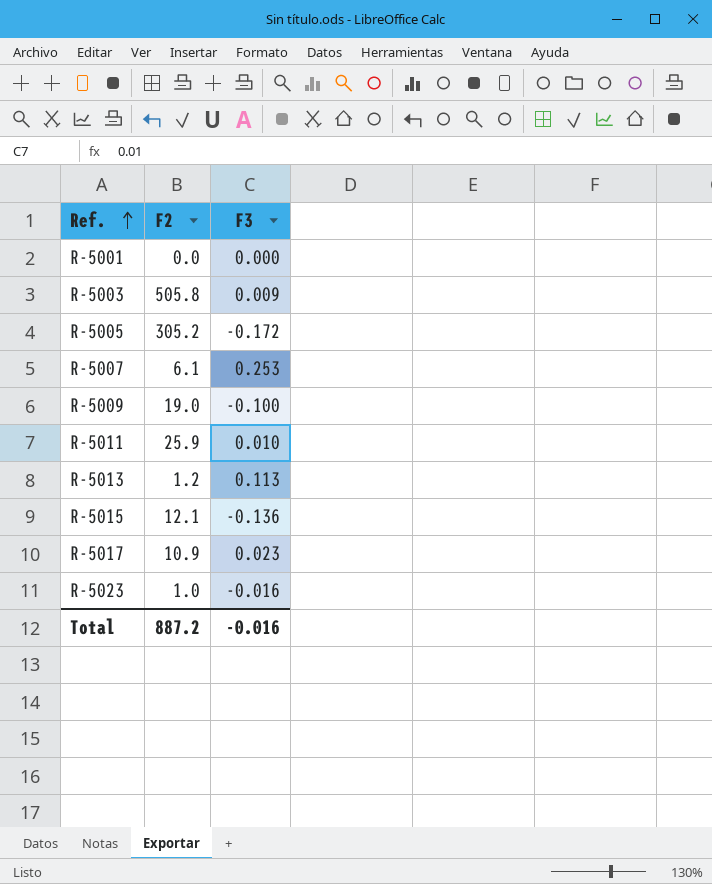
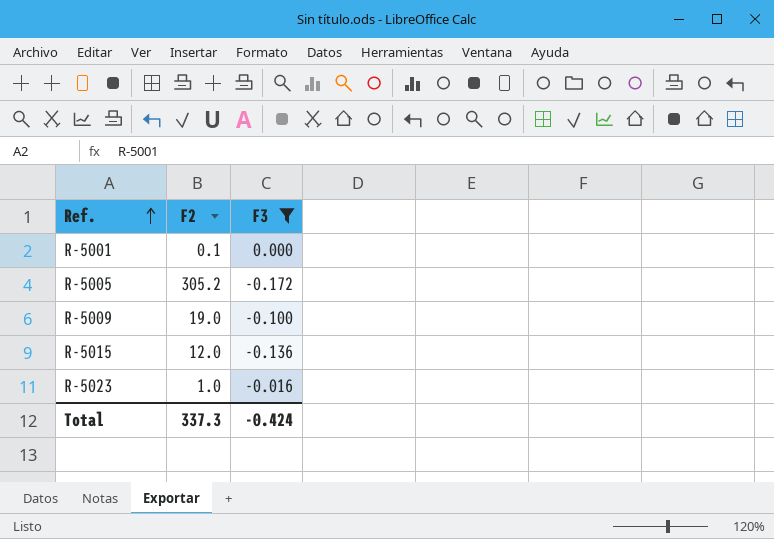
filter: none -> F3 <= 0.000
R-5001 | F2: 0.0 -> 0.1
R-5015 | F2: 12.1 -> 12.0
Total | F2: 887.2 -> 337.3
Total | F3: -0.016 -> -0.424

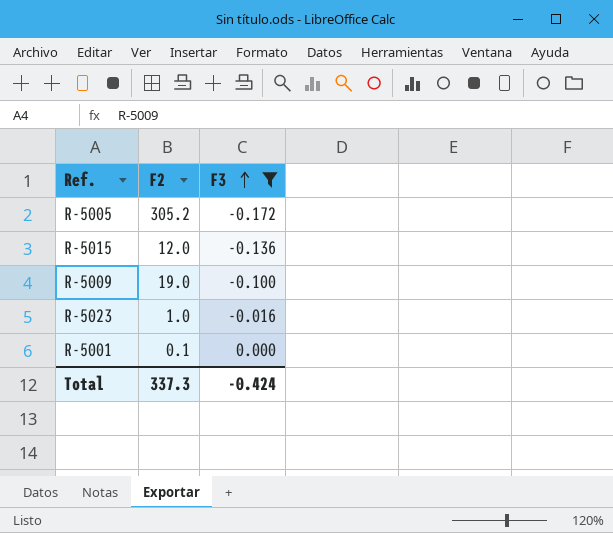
row order: Ref. ascending -> F3 ascending

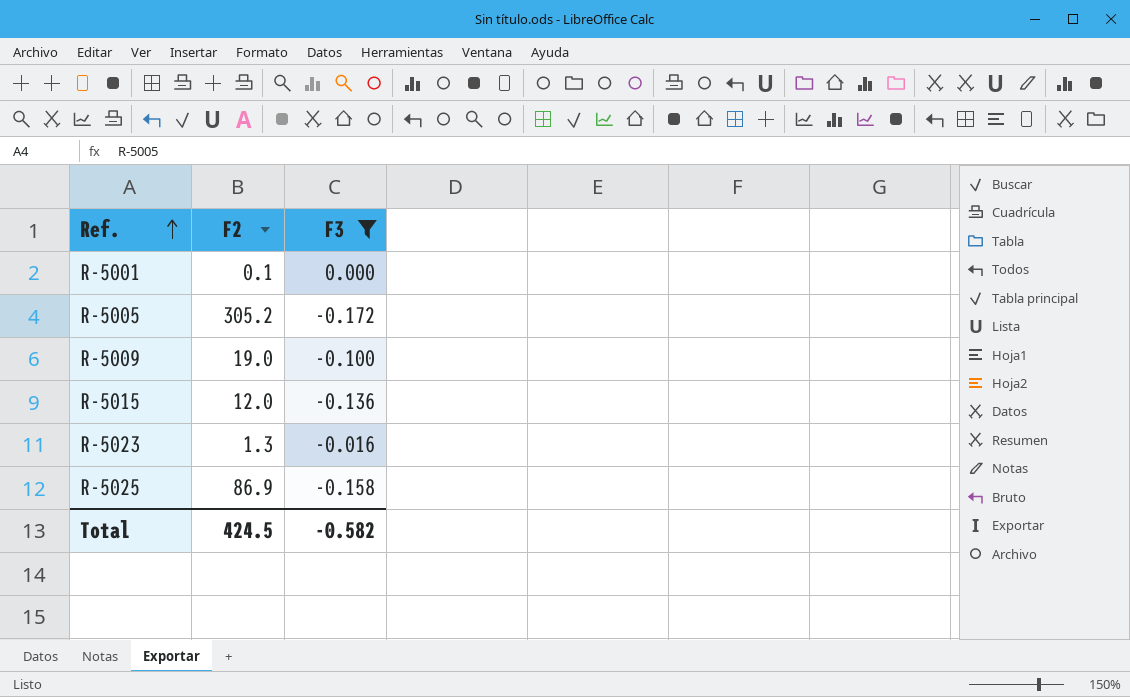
row order: F3 ascending -> Ref. ascending
R-5023 | F2: 1.0 -> 1.3
row R-5025: none -> 86.9 | -0.158
Total | F2: 337.3 -> 424.5
Total | F3: -0.424 -> -0.582

